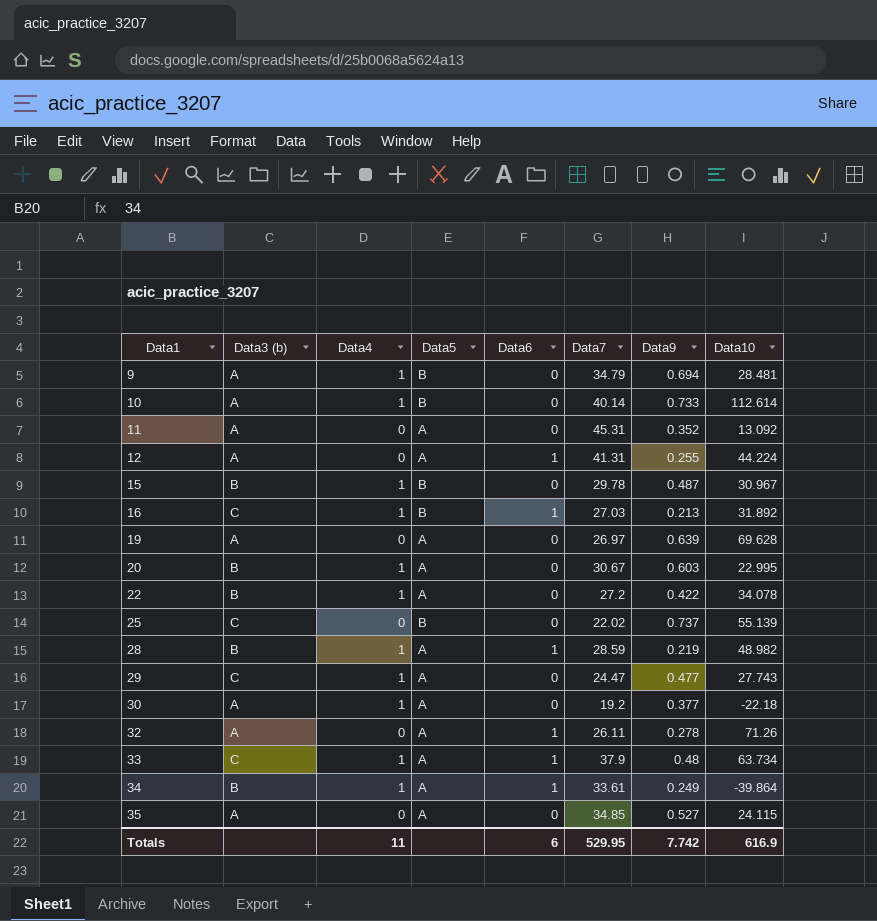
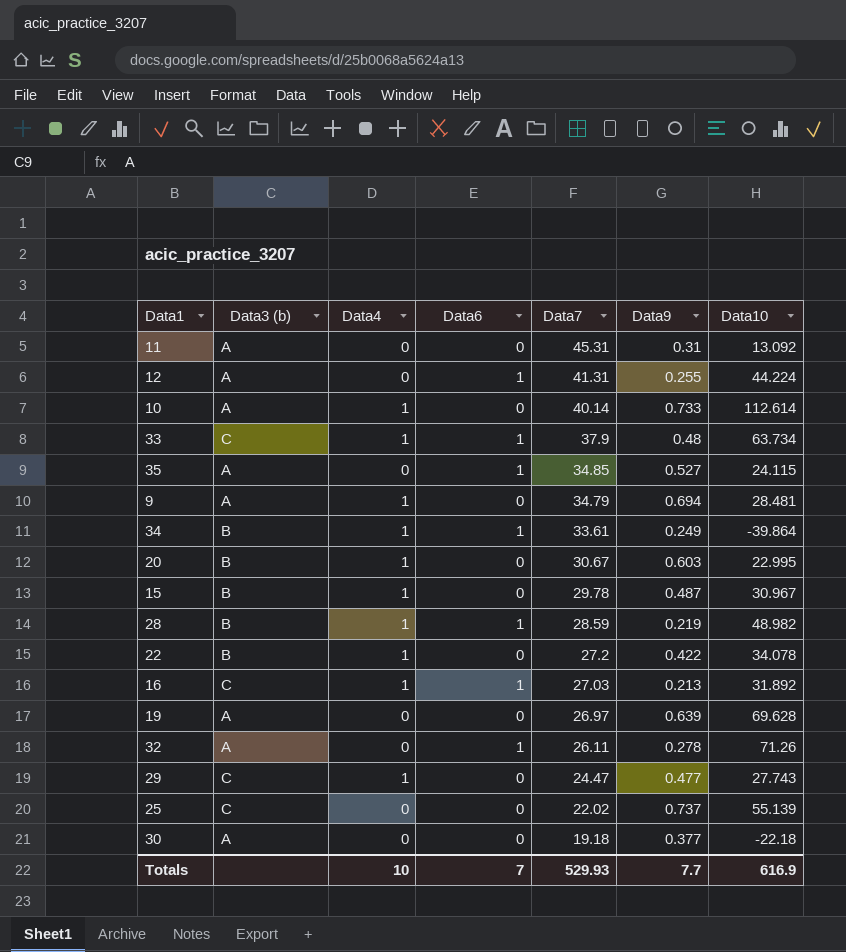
row order: Data1 ascending -> Data7 descending
column Data5 | position: 4 -> none
11 | Data9: 0.352 -> 0.31
35 | Data6: 0 -> 1
30 | Data4: 1 -> 0
30 | Data7: 19.2 -> 19.18
Totals | Data4: 11 -> 10
Totals | Data6: 6 -> 7
Totals | Data7: 529.95 -> 529.93
Totals | Data9: 7.742 -> 7.7

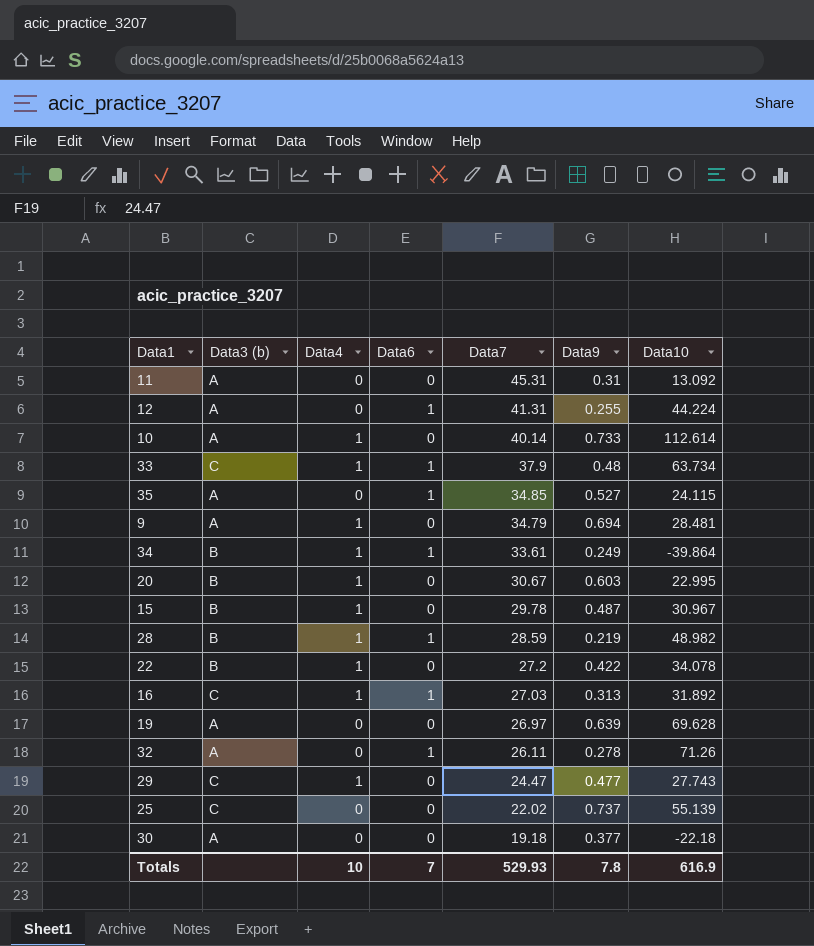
16 | Data9: 0.213 -> 0.313
Totals | Data9: 7.7 -> 7.8

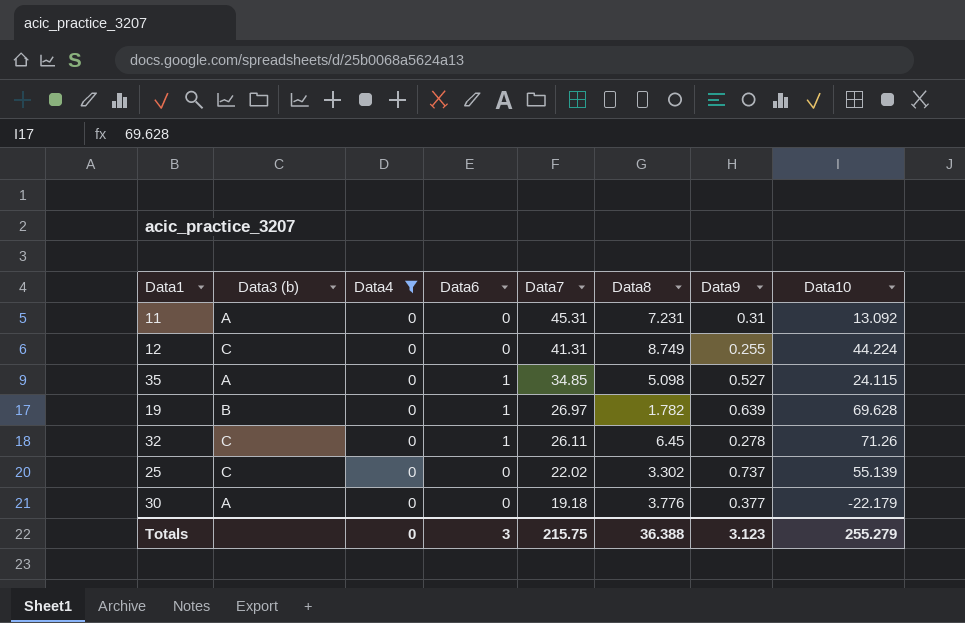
filter: none -> Data4 = 0
column Data8 | position: none -> 6
12 | Data3 (b): A -> C
12 | Data6: 1 -> 0
19 | Data3 (b): A -> B
19 | Data6: 0 -> 1
32 | Data3 (b): A -> C
30 | Data10: -22.18 -> -22.179
Totals | Data4: 10 -> 0
Totals | Data6: 7 -> 3
Totals | Data7: 529.93 -> 215.75
Totals | Data9: 7.8 -> 3.123
Totals | Data10: 616.9 -> 255.279

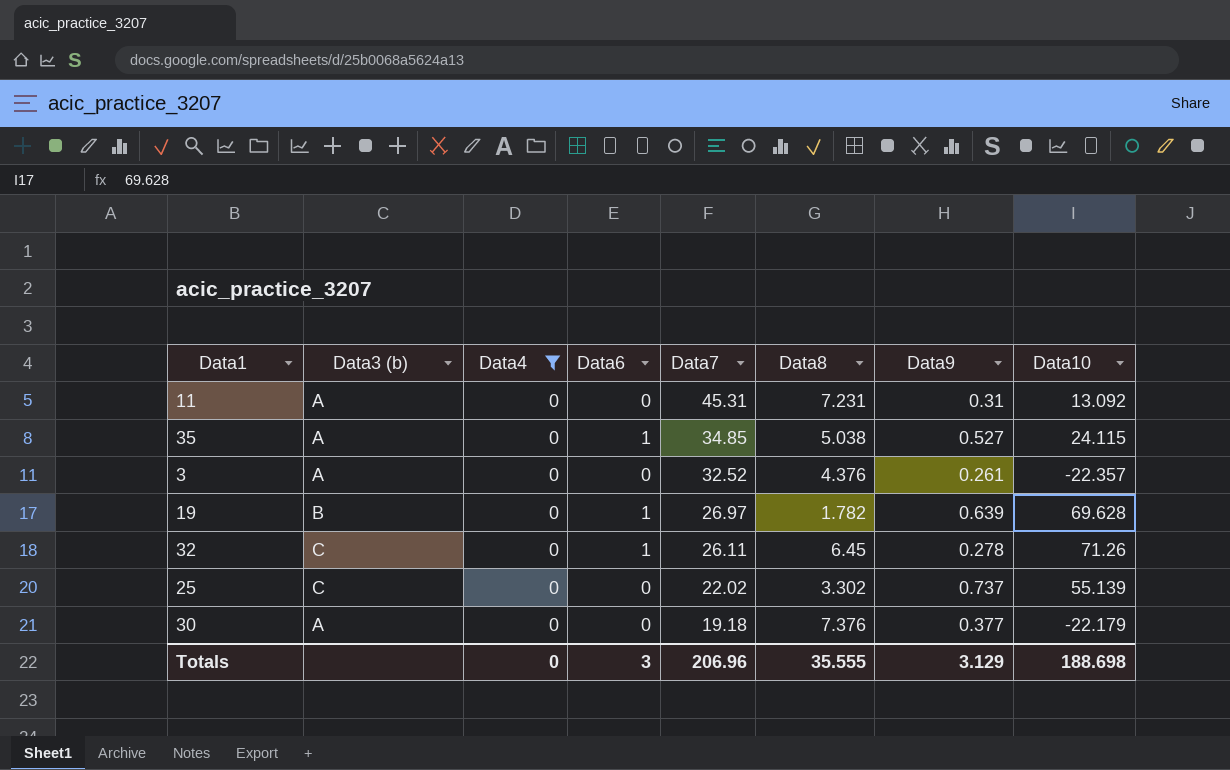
row 12: C | 0 | 0 | 41.31 | 8.749 | 0.255 | 44.224 -> none
35 | Data8: 5.098 -> 5.038
row 3: none -> A | 0 | 0 | 32.52 | 4.376 | 0.261 | -22.357
30 | Data8: 3.776 -> 7.376
Totals | Data7: 215.75 -> 206.96
Totals | Data8: 36.388 -> 35.555
Totals | Data9: 3.123 -> 3.129
Totals | Data10: 255.279 -> 188.698

